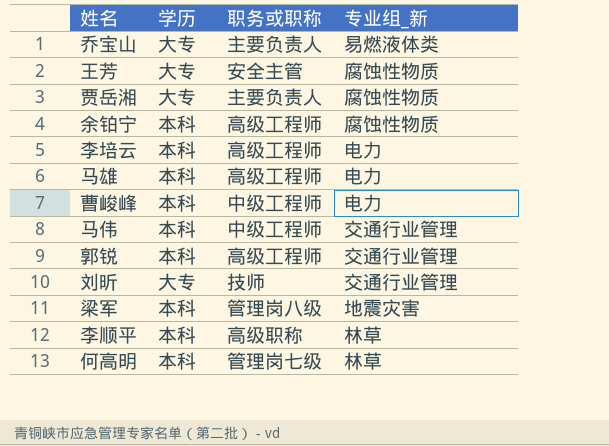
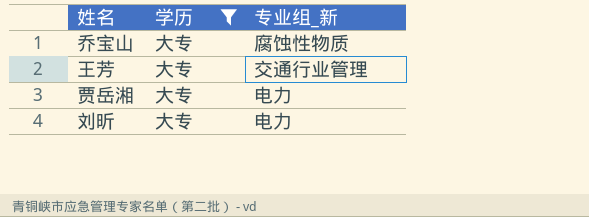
filter: none -> 学历 = 大专
column 职务或职称 | position: 3 -> none
乔宝山 | 专业组_新: 易燃液体类 -> 腐蚀性物质
王芳 | 专业组_新: 腐蚀性物质 -> 交通行业管理
贾岳湘 | 专业组_新: 腐蚀性物质 -> 电力
刘昕 | 专业组_新: 交通行业管理 -> 电力

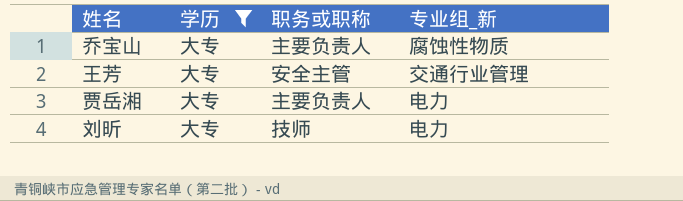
column 职务或职称 | position: none -> 3

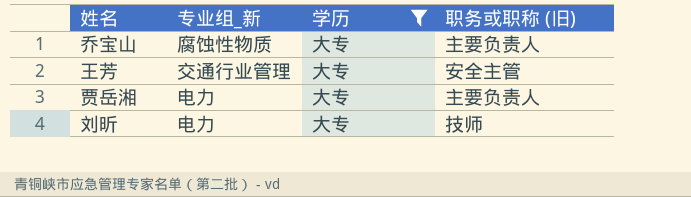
column 专业组_新 | position: 4 -> 2
column name: 职务或职称 -> 职务或职称 (旧)

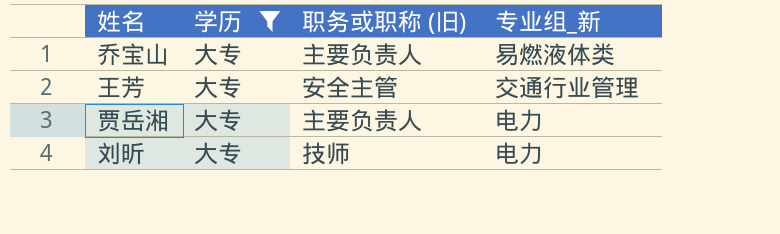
column 专业组_新 | position: 2 -> 4
乔宝山 | 专业组_新: 腐蚀性物质 -> 易燃液体类

